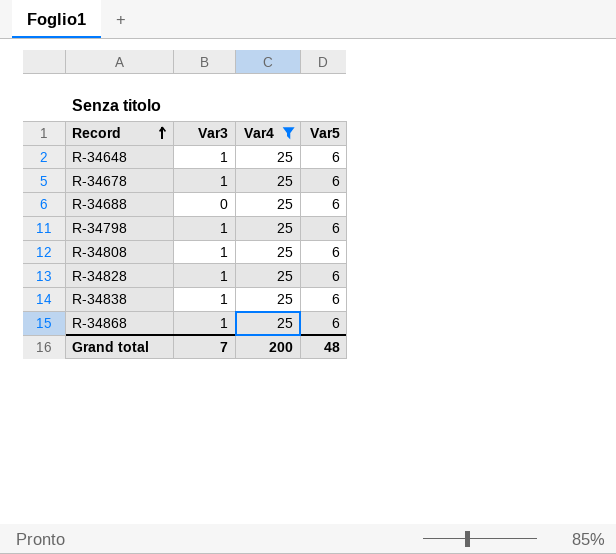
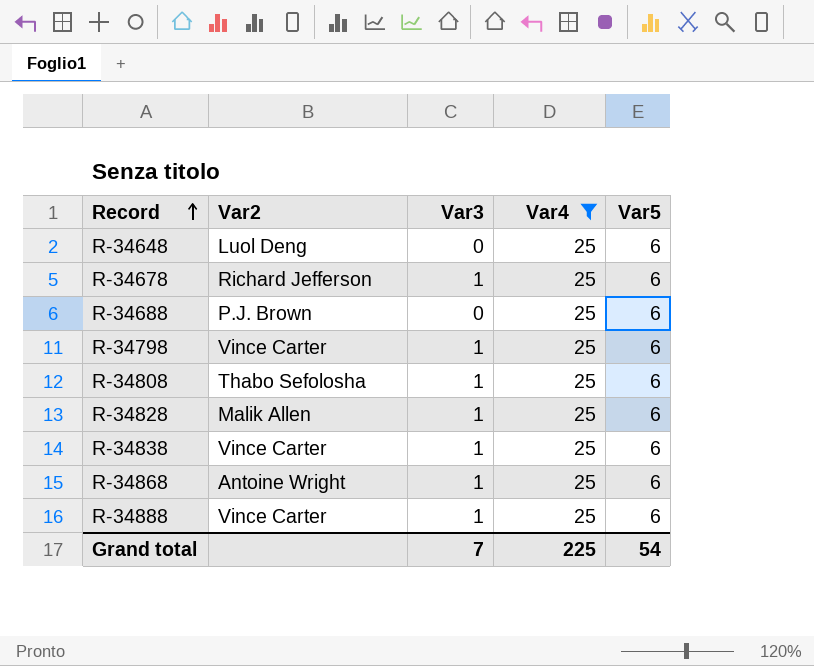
column Var2 | position: none -> 2
R-34648 | Var3: 1 -> 0
row R-34888: none -> Vince Carter | 1 | 25 | 6
Grand total | Var4: 200 -> 225
Grand total | Var5: 48 -> 54

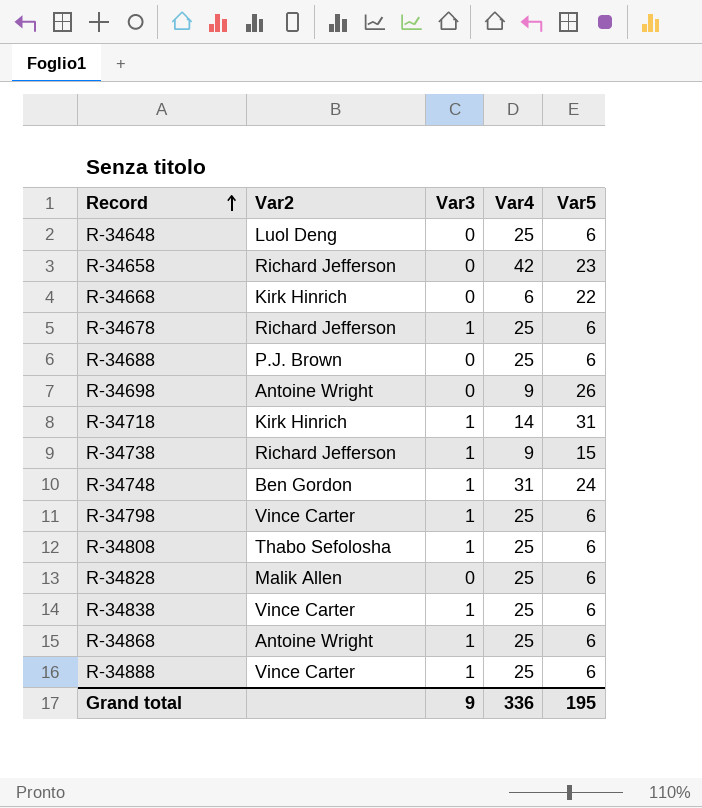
filter: Var4 = 25 -> none
R-34828 | Var3: 1 -> 0
Grand total | Var3: 7 -> 9
Grand total | Var4: 225 -> 336
Grand total | Var5: 54 -> 195

